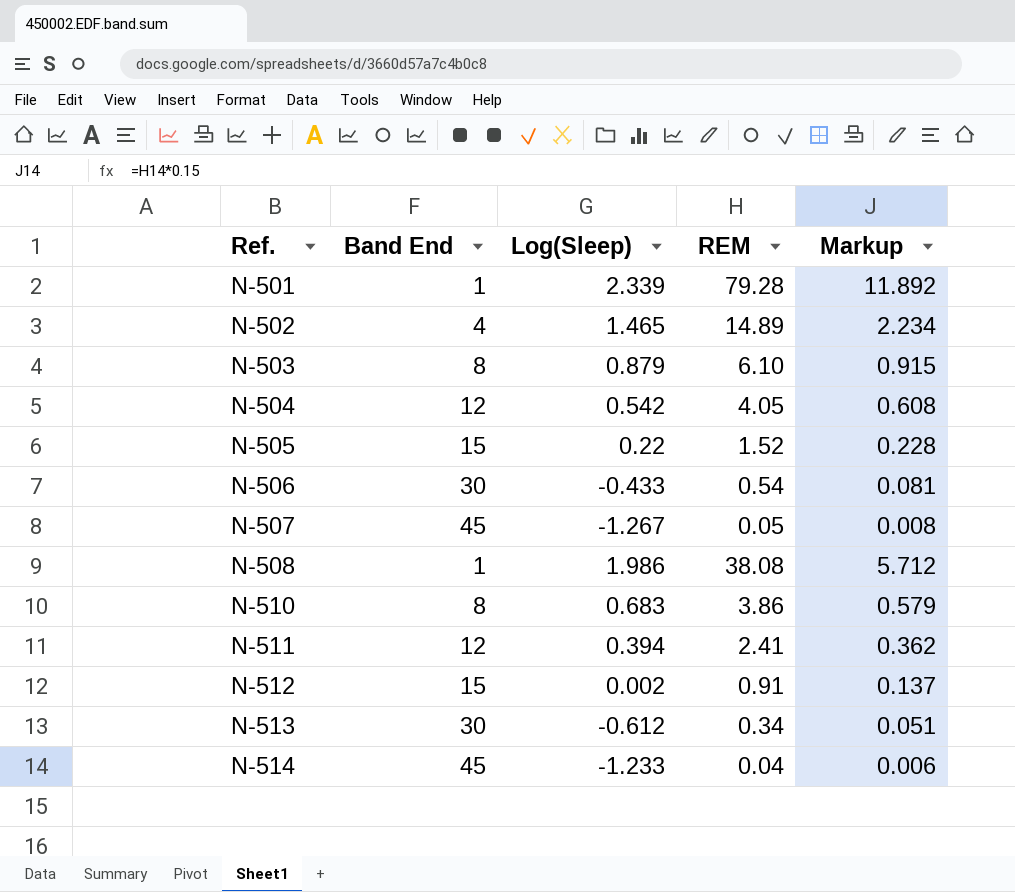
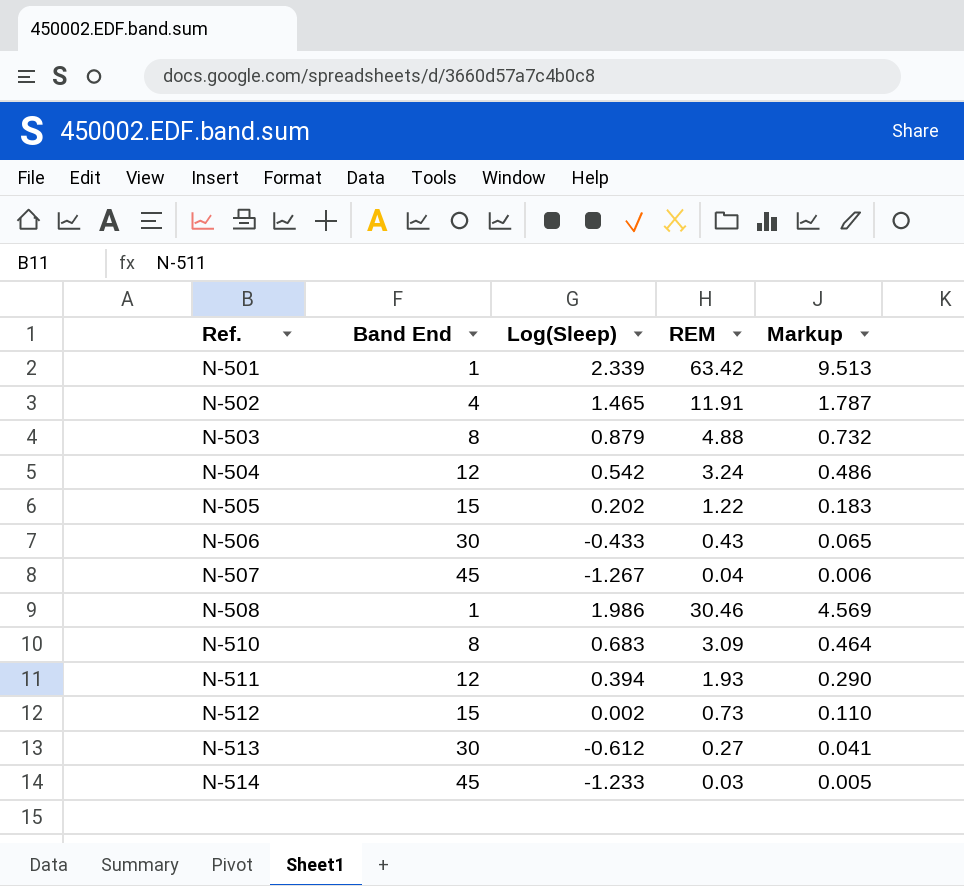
N-501 | REM: 79.28 -> 63.42
N-501 | Markup: 11.892 -> 9.513
N-502 | REM: 14.89 -> 11.91
N-502 | Markup: 2.234 -> 1.787
N-503 | REM: 6.10 -> 4.88
N-503 | Markup: 0.915 -> 0.732
N-504 | REM: 4.05 -> 3.24
N-504 | Markup: 0.608 -> 0.486
N-505 | Log(Sleep): 0.22 -> 0.202
N-505 | REM: 1.52 -> 1.22
N-505 | Markup: 0.228 -> 0.183
N-506 | REM: 0.54 -> 0.43
N-506 | Markup: 0.081 -> 0.065
N-507 | REM: 0.05 -> 0.04
N-507 | Markup: 0.008 -> 0.006
N-508 | REM: 38.08 -> 30.46
N-508 | Markup: 5.712 -> 4.569
N-510 | REM: 3.86 -> 3.09
N-510 | Markup: 0.579 -> 0.464
N-511 | REM: 2.41 -> 1.93
N-511 | Markup: 0.362 -> 0.290
N-512 | REM: 0.91 -> 0.73
N-512 | Markup: 0.137 -> 0.110
N-513 | REM: 0.34 -> 0.27
N-513 | Markup: 0.051 -> 0.041
N-514 | REM: 0.04 -> 0.03
N-514 | Markup: 0.006 -> 0.005

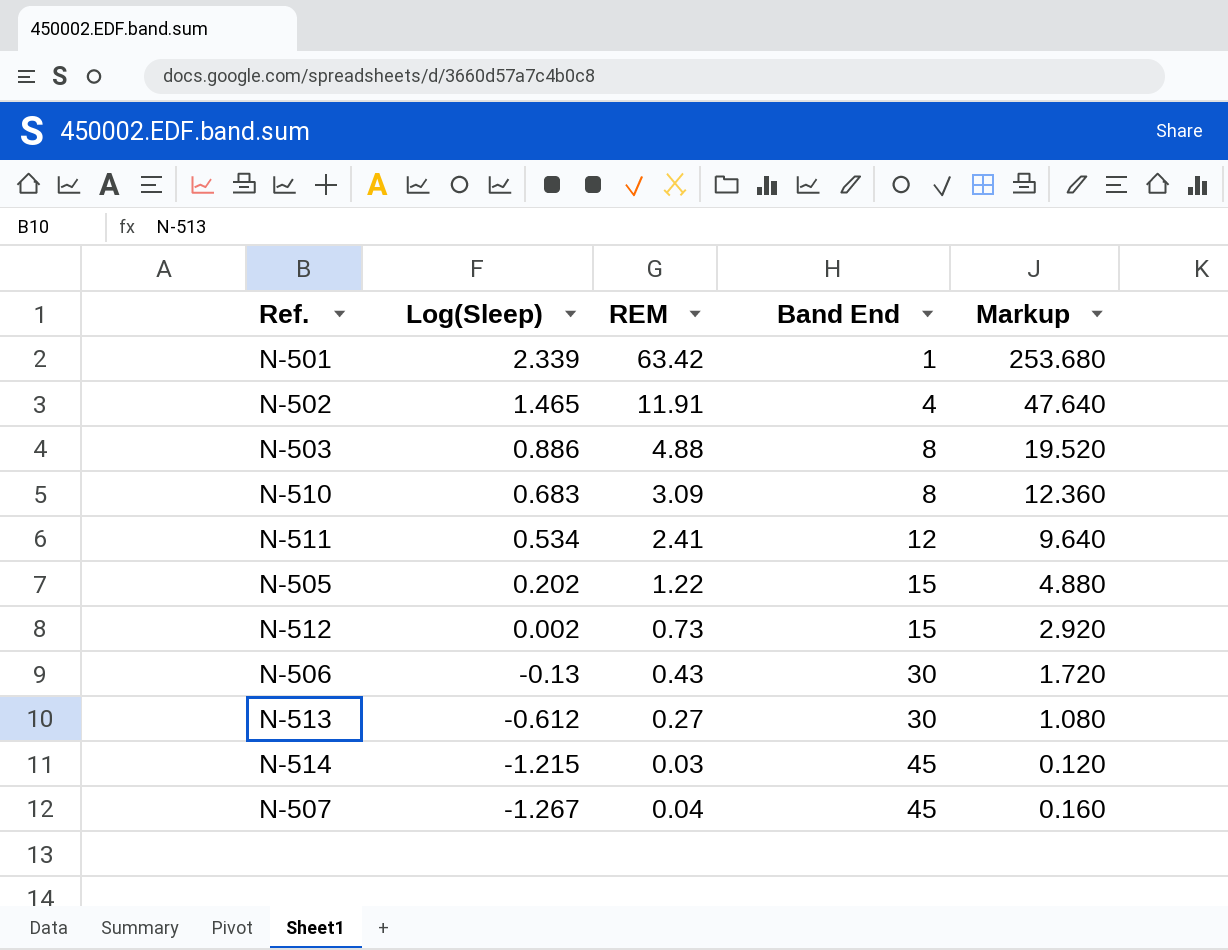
row order: Ref. ascending -> Log(Sleep) descending
column Band End | position: 2 -> 4
column Markup | formula: [REM] * 0.15 -> [REM] * 4
row N-504: 12 | 0.542 | 3.24 | 0.486 -> none
row N-508: 1 | 1.986 | 30.46 | 4.569 -> none
N-503 | Log(Sleep): 0.879 -> 0.886
N-511 | Log(Sleep): 0.394 -> 0.534
N-511 | REM: 1.93 -> 2.41
N-506 | Log(Sleep): -0.433 -> -0.13
N-514 | Log(Sleep): -1.233 -> -1.215

